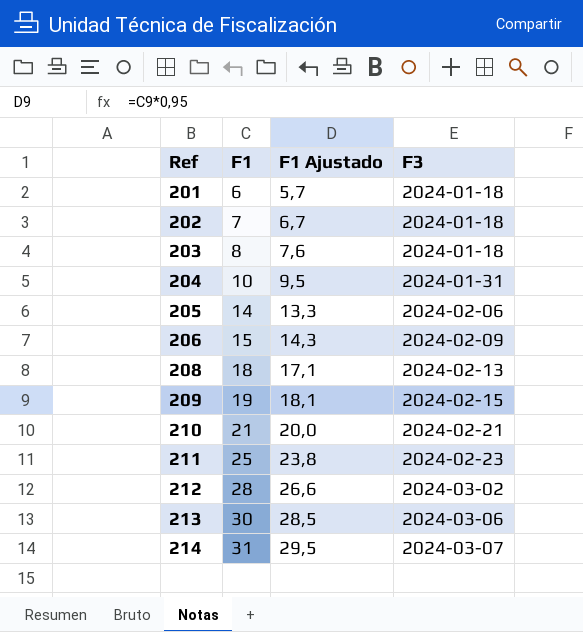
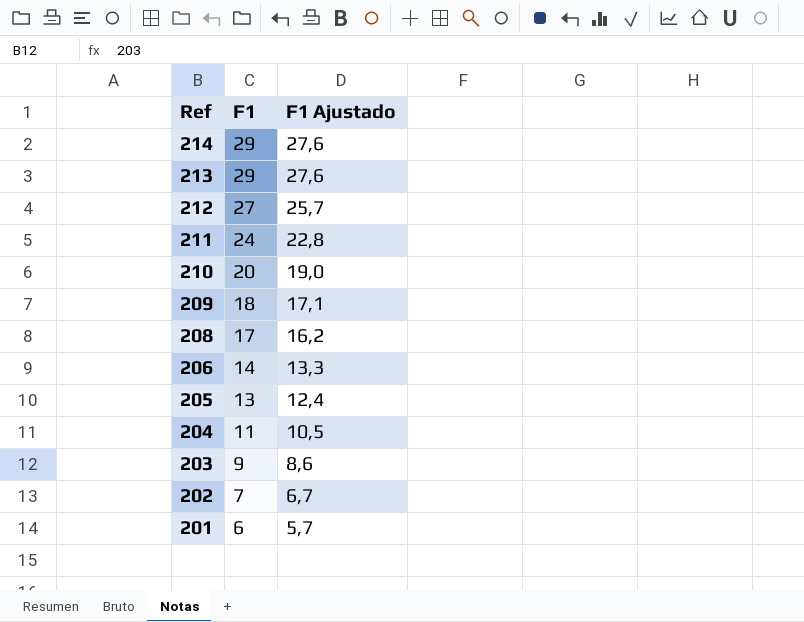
row order: Ref ascending -> Ref descending
column F3 | position: 4 -> none
214 | F1: 31 -> 29
214 | F1 Ajustado: 29,5 -> 27,6
213 | F1: 30 -> 29
213 | F1 Ajustado: 28,5 -> 27,6
212 | F1: 28 -> 27
212 | F1 Ajustado: 26,6 -> 25,7
211 | F1: 25 -> 24
211 | F1 Ajustado: 23,8 -> 22,8
210 | F1: 21 -> 20
210 | F1 Ajustado: 20,0 -> 19,0
209 | F1: 19 -> 18
209 | F1 Ajustado: 18,1 -> 17,1
208 | F1: 18 -> 17
208 | F1 Ajustado: 17,1 -> 16,2
206 | F1: 15 -> 14
206 | F1 Ajustado: 14,3 -> 13,3
205 | F1: 14 -> 13
205 | F1 Ajustado: 13,3 -> 12,4
204 | F1: 10 -> 11
204 | F1 Ajustado: 9,5 -> 10,5
203 | F1: 8 -> 9
203 | F1 Ajustado: 7,6 -> 8,6

